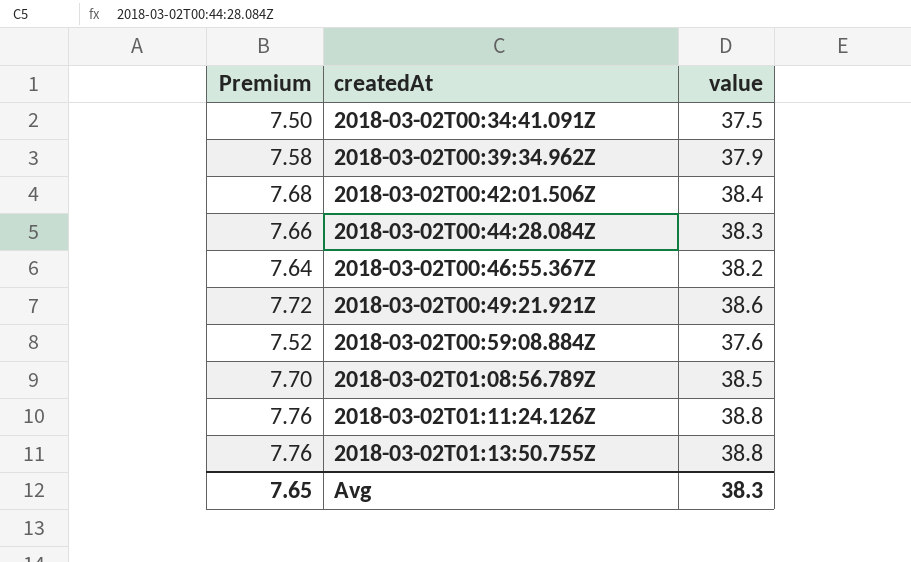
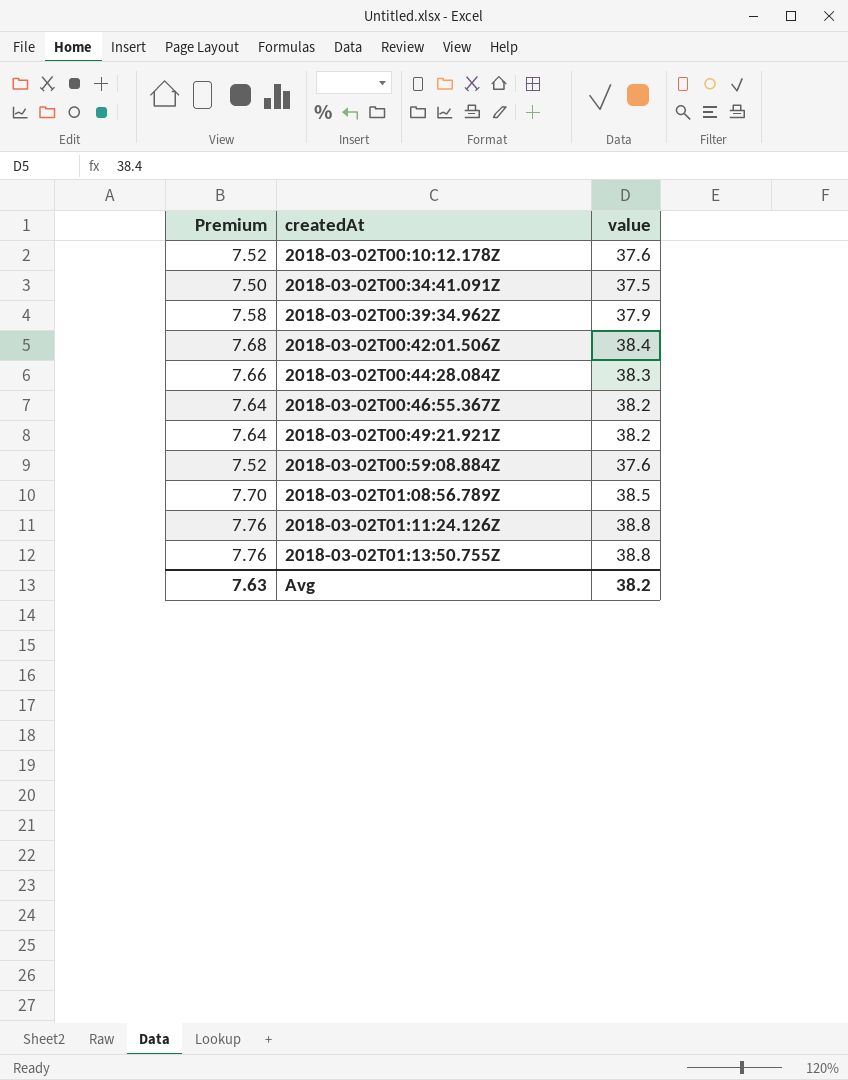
row 2018-03-02T00:10:12.178Z: none -> 7.52 | 37.6
2018-03-02T00:49:21.921Z | Premium: 7.72 -> 7.64
2018-03-02T00:49:21.921Z | value: 38.6 -> 38.2
Avg | Premium: 7.65 -> 7.63
Avg | value: 38.3 -> 38.2

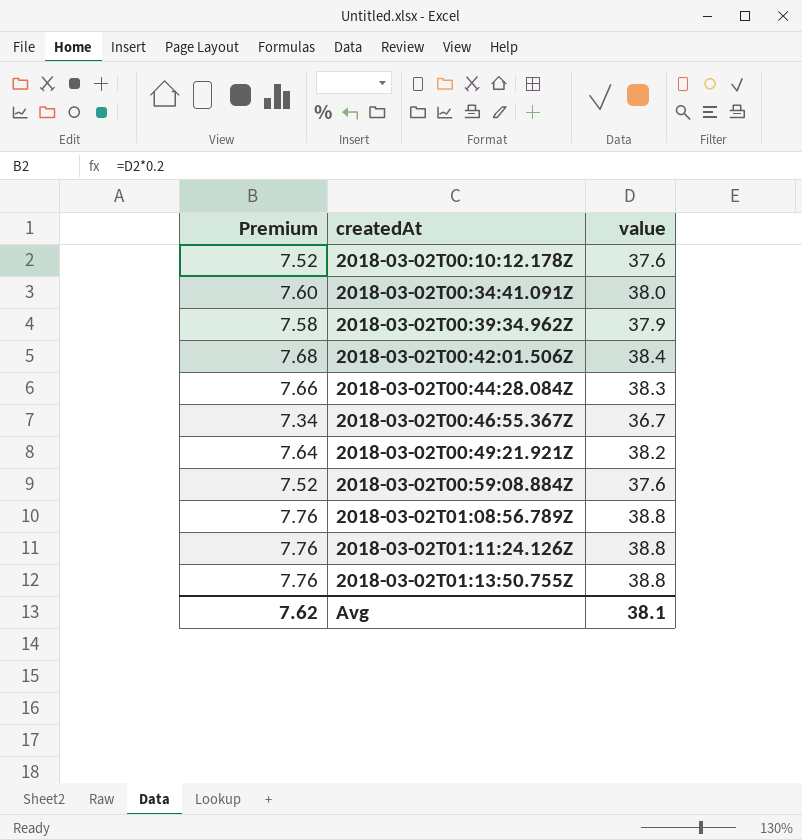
2018-03-02T00:34:41.091Z | Premium: 7.50 -> 7.60
2018-03-02T00:34:41.091Z | value: 37.5 -> 38.0
2018-03-02T00:46:55.367Z | Premium: 7.64 -> 7.34
2018-03-02T00:46:55.367Z | value: 38.2 -> 36.7
2018-03-02T01:08:56.789Z | Premium: 7.70 -> 7.76
2018-03-02T01:08:56.789Z | value: 38.5 -> 38.8
Avg | Premium: 7.63 -> 7.62
Avg | value: 38.2 -> 38.1

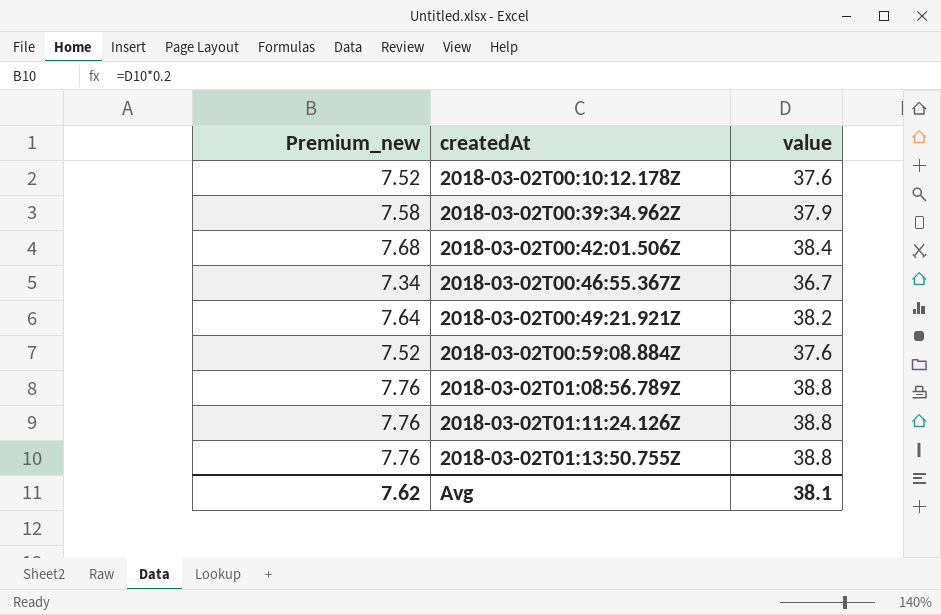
column name: Premium -> Premium_new
row 2018-03-02T00:34:41.091Z: 7.60 | 38.0 -> none
row 2018-03-02T00:44:28.084Z: 7.66 | 38.3 -> none

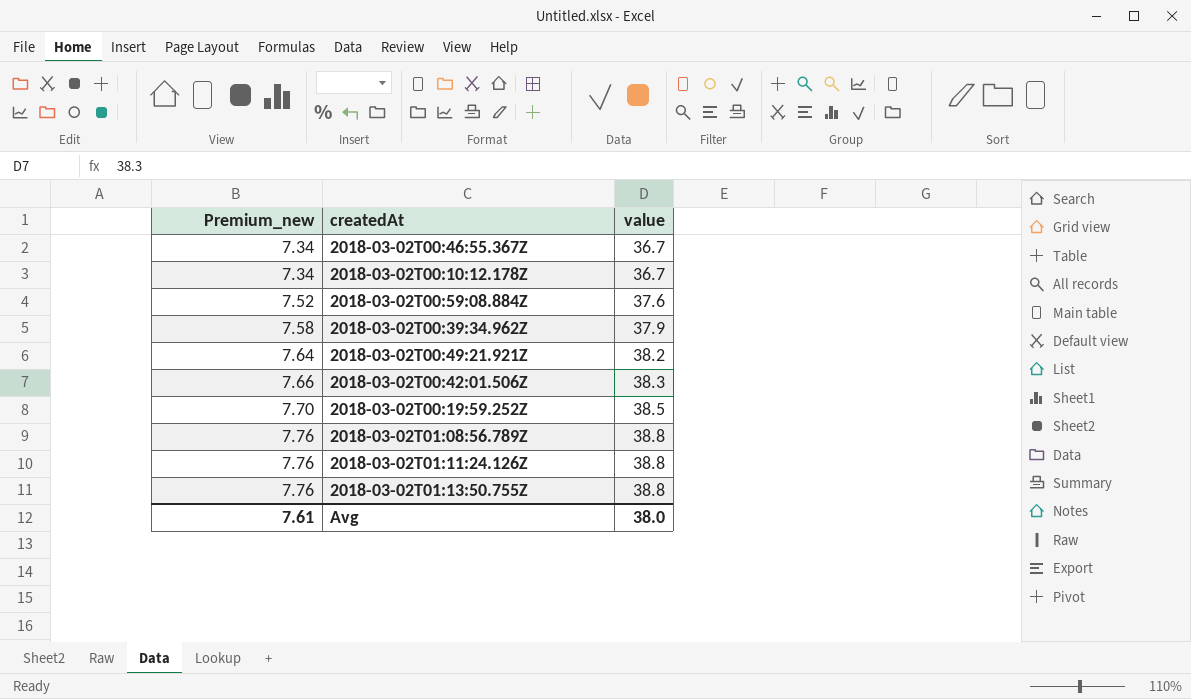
row order: createdAt ascending -> Premium_new ascending
2018-03-02T00:10:12.178Z | Premium_new: 7.52 -> 7.34
2018-03-02T00:10:12.178Z | value: 37.6 -> 36.7
2018-03-02T00:42:01.506Z | Premium_new: 7.68 -> 7.66
2018-03-02T00:42:01.506Z | value: 38.4 -> 38.3
row 2018-03-02T00:19:59.252Z: none -> 7.70 | 38.5
Avg | Premium_new: 7.62 -> 7.61
Avg | value: 38.1 -> 38.0

